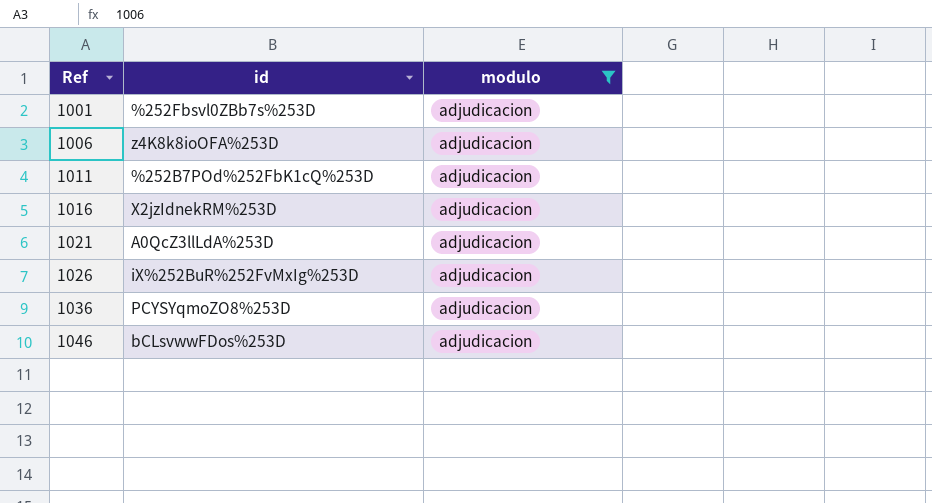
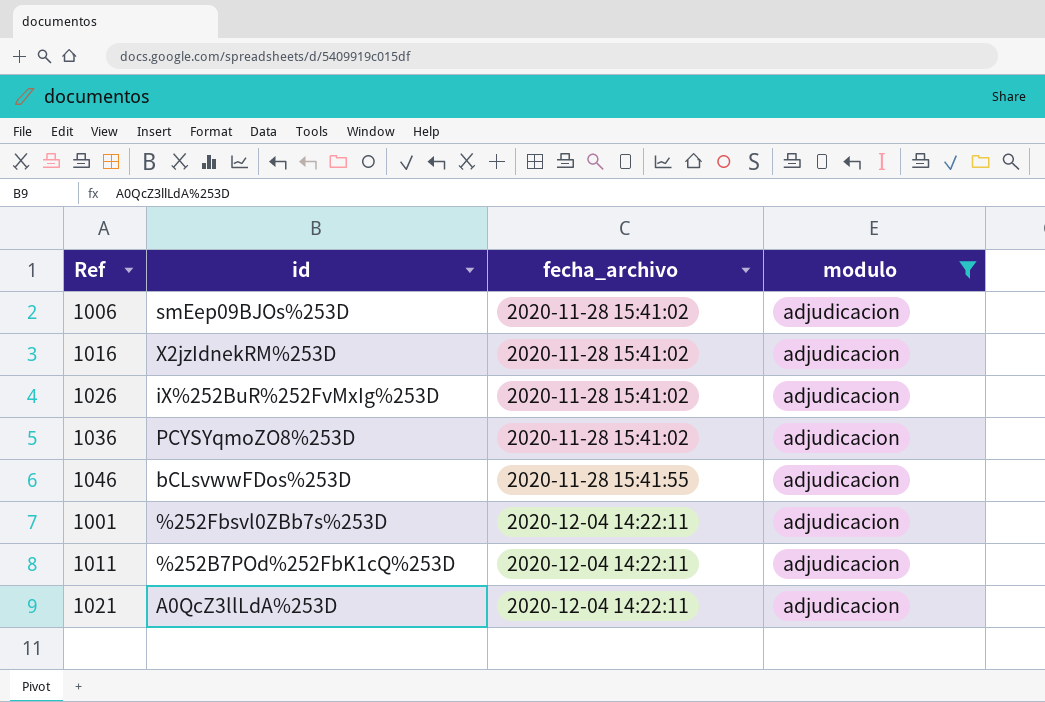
row order: Ref ascending -> fecha_archivo ascending
column fecha_archivo | position: none -> 3
1006 | id: z4K8k8ioOFA%253D -> smEep09BJOs%253D

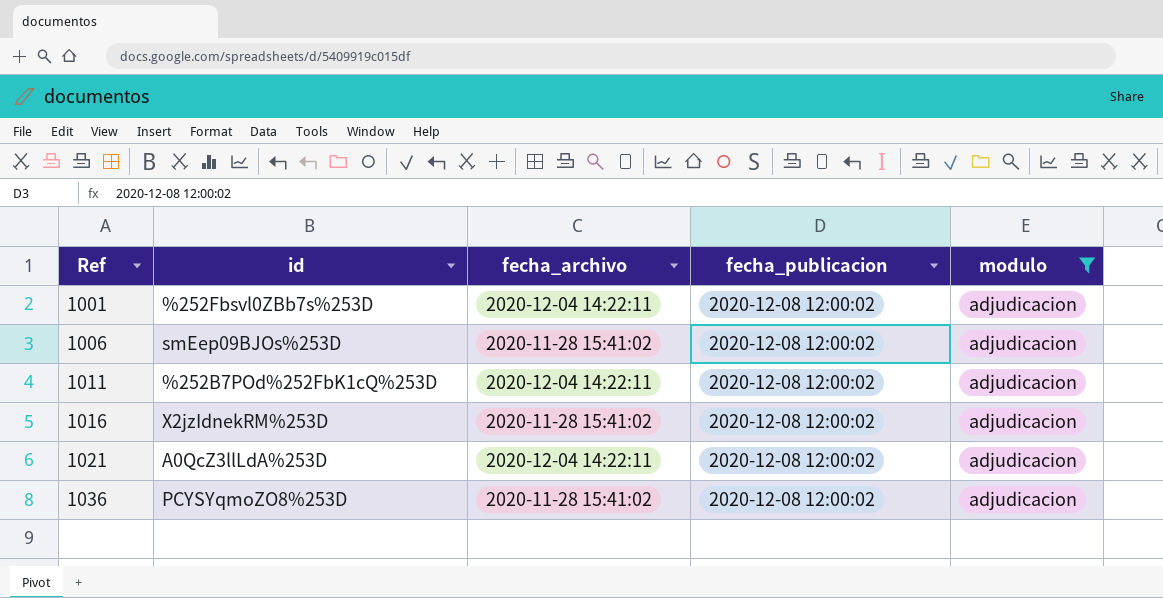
row order: fecha_archivo ascending -> Ref ascending
column fecha_publicacion | position: none -> 4
row 1026: iX%252BuR%252FvMxIg%253D | 2020-11-28 15:41:02 | adjudicacion -> none
row 1046: bCLsvwwFDos%253D | 2020-11-28 15:41:55 | adjudicacion -> none

